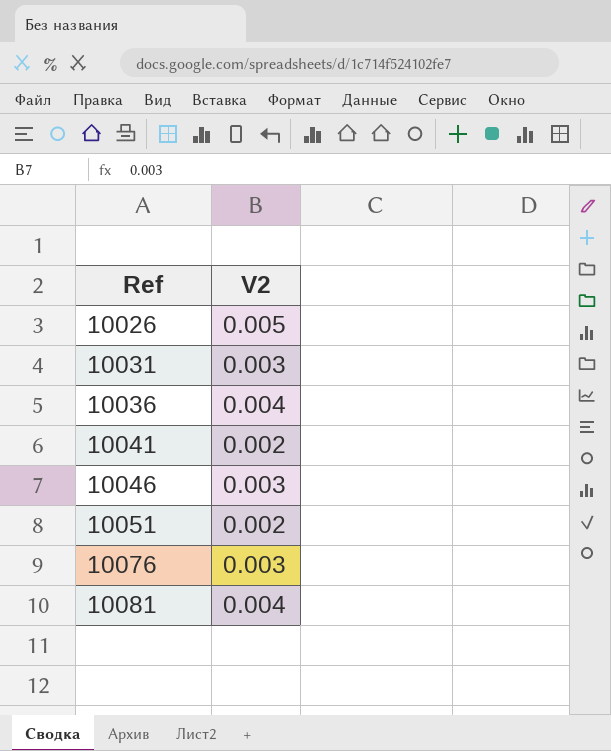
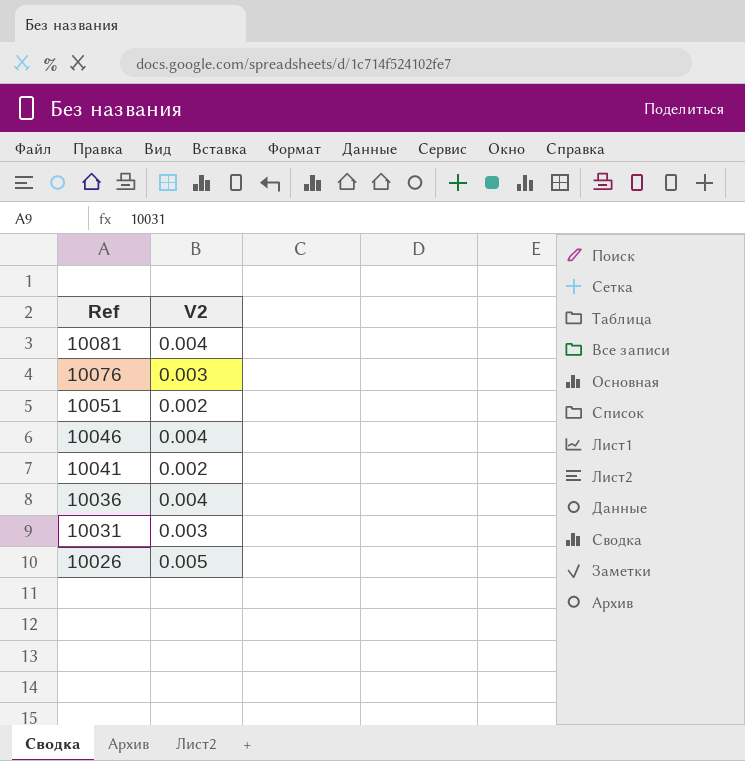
row order: Ref ascending -> Ref descending
10046 | V2: 0.003 -> 0.004

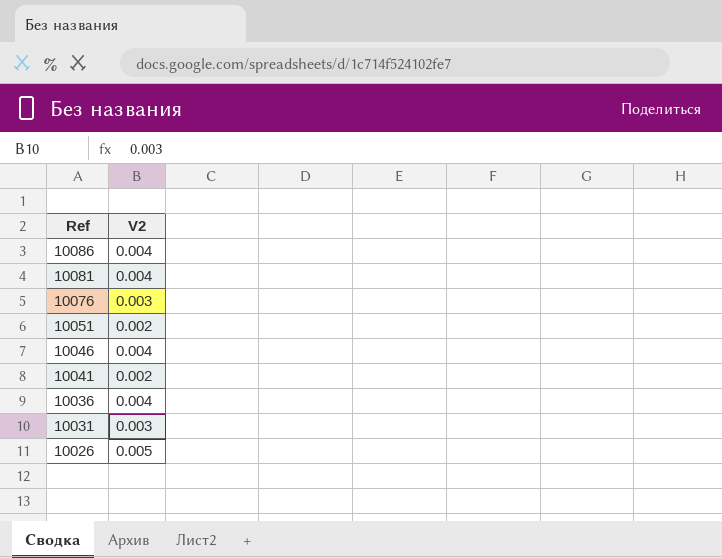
row 10086: none -> 0.004

